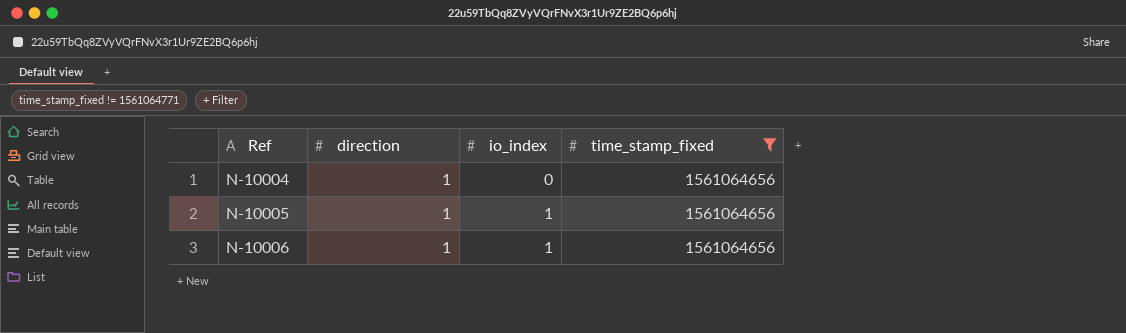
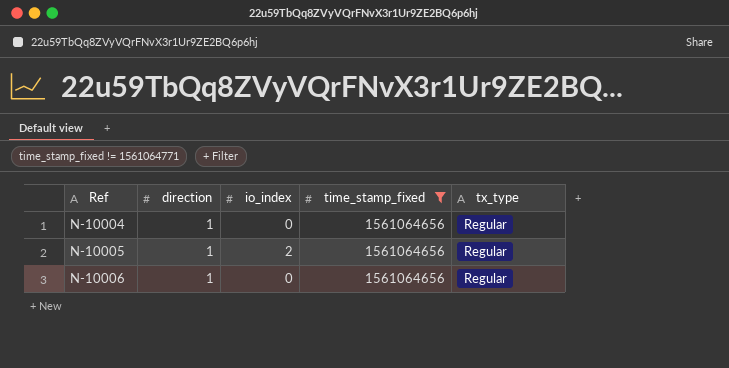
column tx_type | position: none -> 5
N-10005 | io_index: 1 -> 2
N-10006 | io_index: 1 -> 0

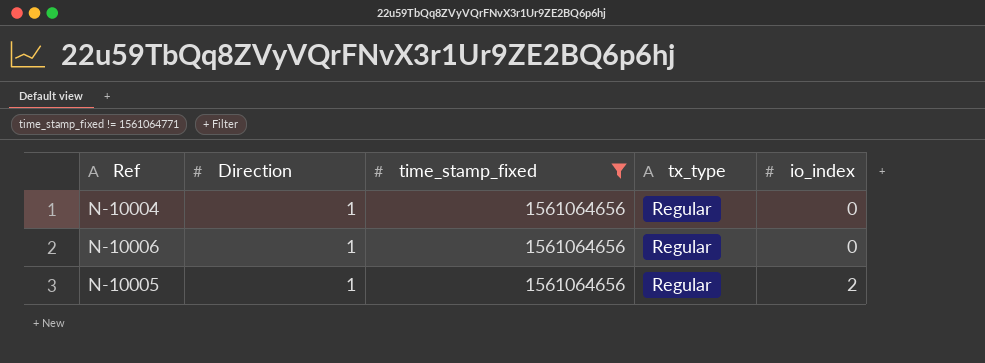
row order: Ref ascending -> io_index ascending
column name: direction -> Direction
column io_index | position: 3 -> 5

